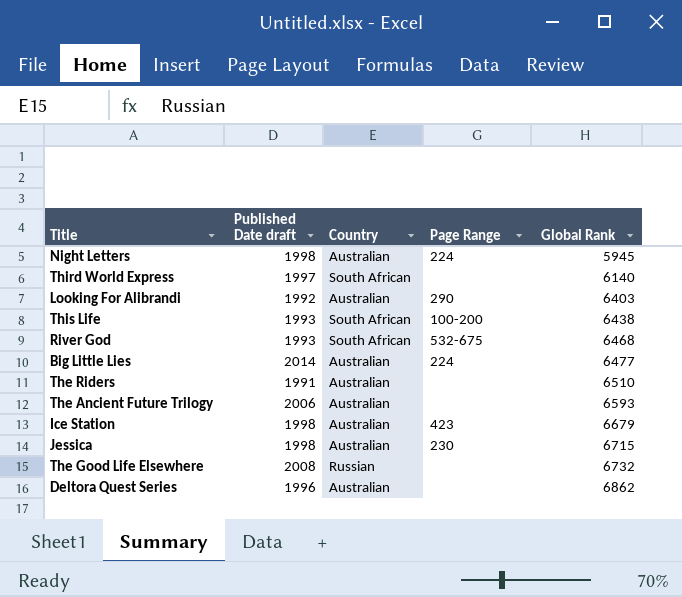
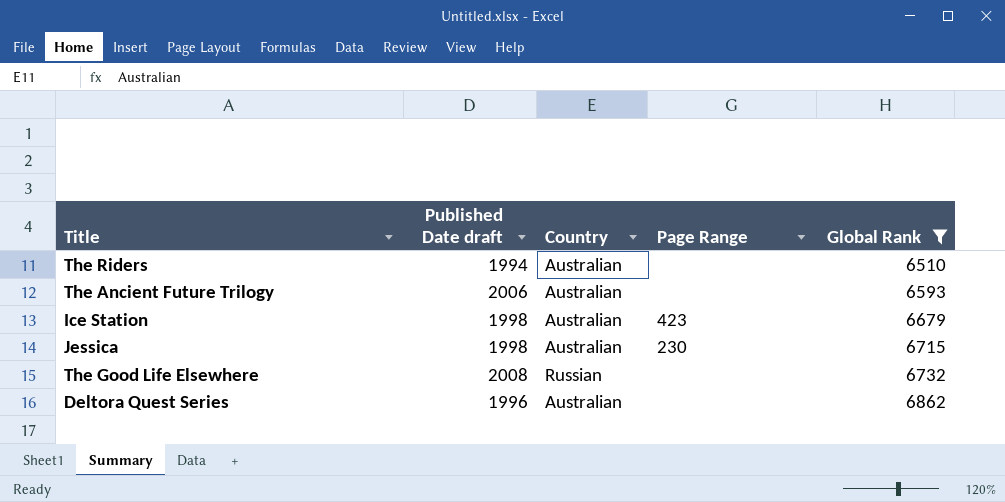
filter: none -> Global Rank >= 6510
The Riders | Published Date draft: 1991 -> 1994

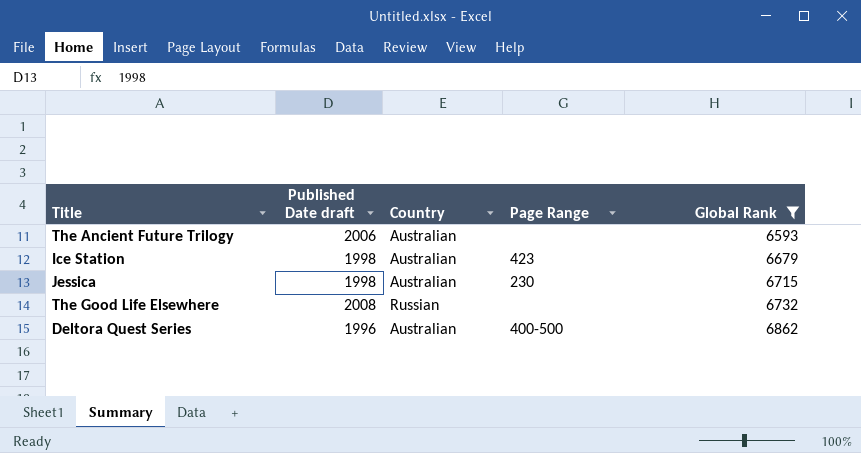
row The Riders: 1994 | Australian | none | 6510 -> none
Deltora Quest Series | Page Range: none -> 400-500

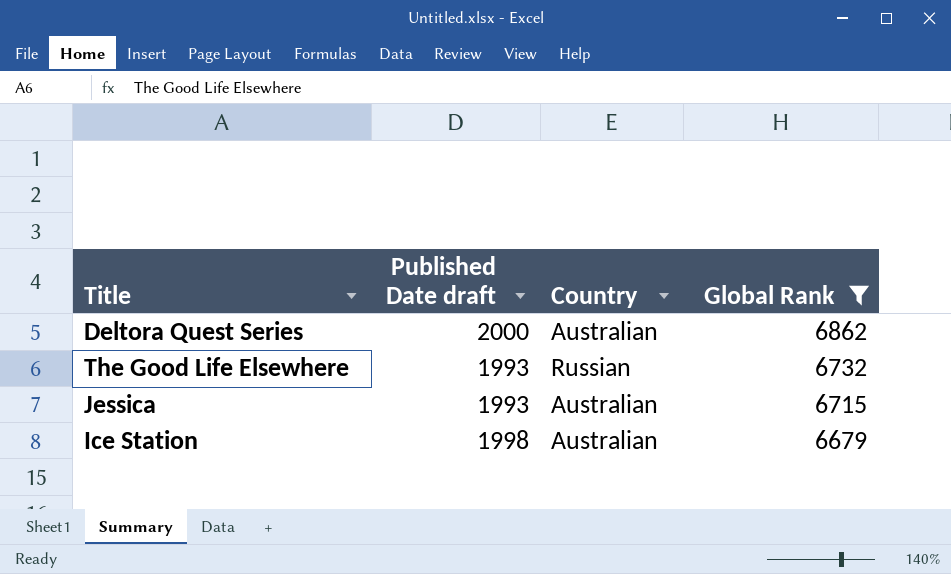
row order: Global Rank ascending -> Global Rank descending
column Page Range | position: 4 -> none
row The Ancient Future Trilogy: 2006 | Australian | none | 6593 -> none
Deltora Quest Series | Published Date draft: 1996 -> 2000
The Good Life Elsewhere | Published Date draft: 2008 -> 1993
Jessica | Published Date draft: 1998 -> 1993

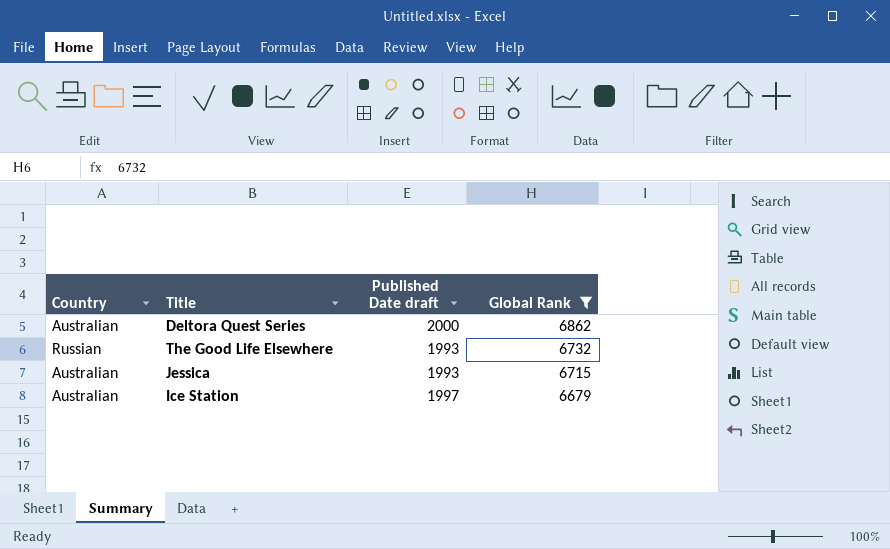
column Country | position: 3 -> 1
Ice Station | Published Date draft: 1998 -> 1997

